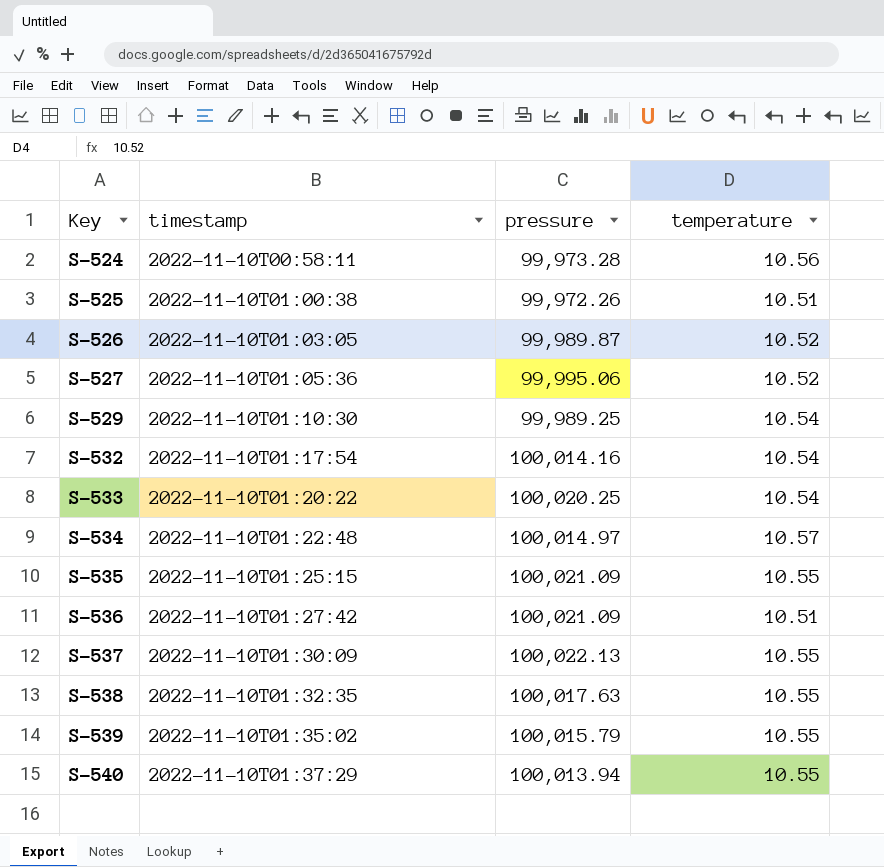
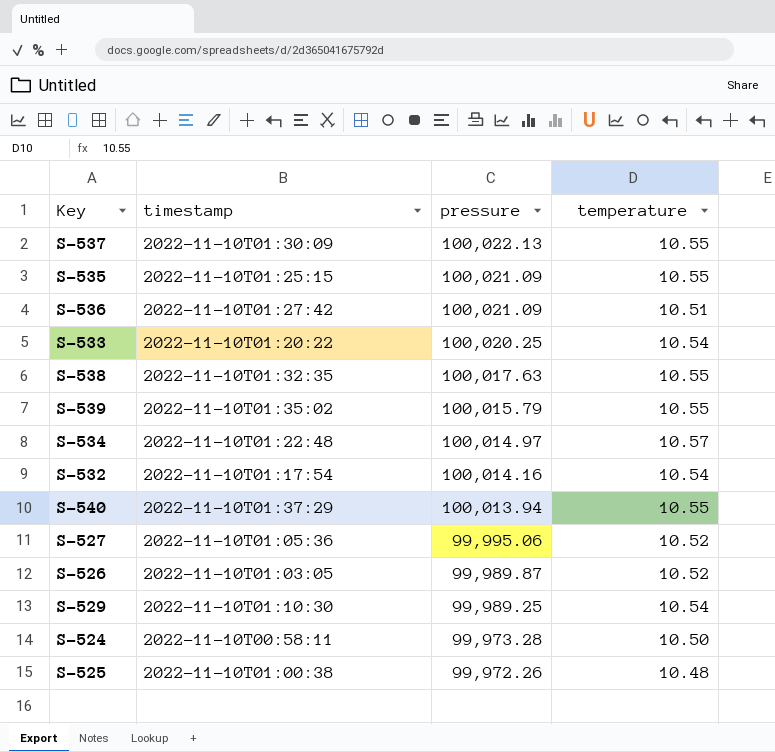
row order: Key ascending -> pressure descending
S-524 | temperature: 10.56 -> 10.50
S-525 | temperature: 10.51 -> 10.48

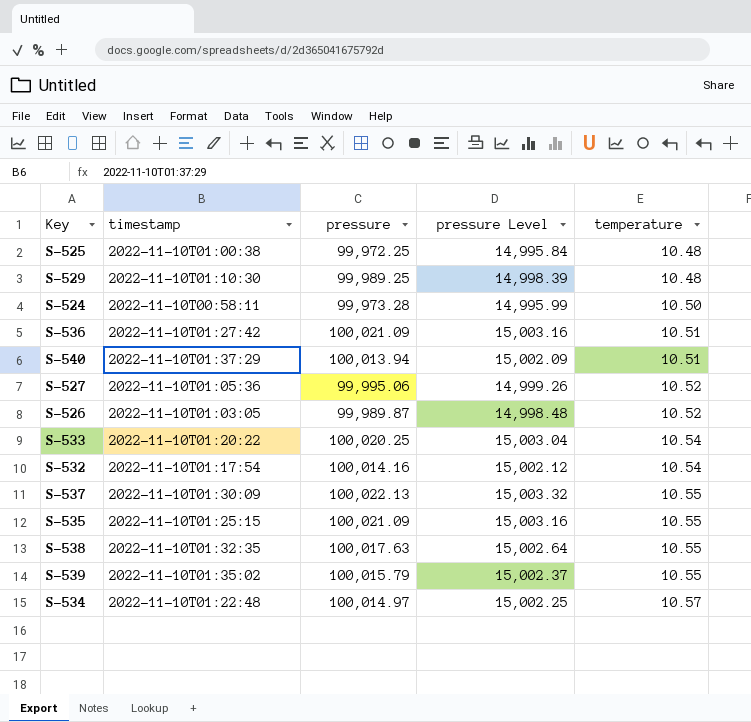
row order: pressure descending -> temperature ascending
column pressure Level | formula: none -> [pressure] * 0.15
S-525 | pressure: 99,972.26 -> 99,972.25
S-529 | temperature: 10.54 -> 10.48
S-540 | temperature: 10.55 -> 10.51

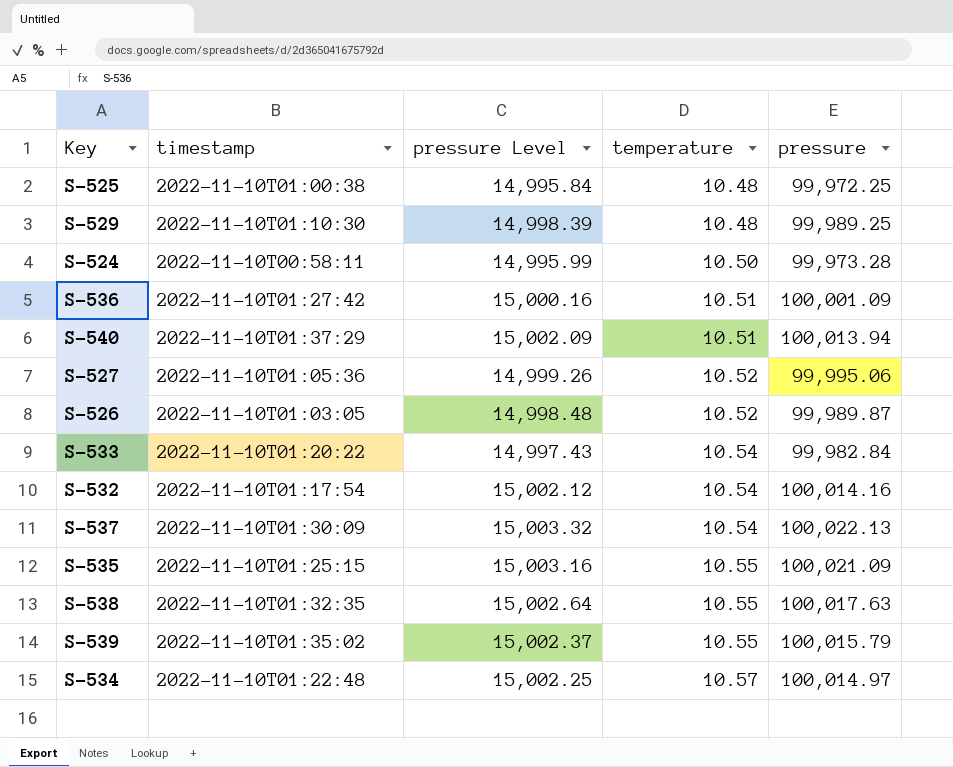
column pressure | position: 3 -> 5
S-536 | pressure Level: 15,003.16 -> 15,000.16
S-536 | pressure: 100,021.09 -> 100,001.09
S-533 | pressure Level: 15,003.04 -> 14,997.43
S-533 | pressure: 100,020.25 -> 99,982.84
S-537 | temperature: 10.55 -> 10.54

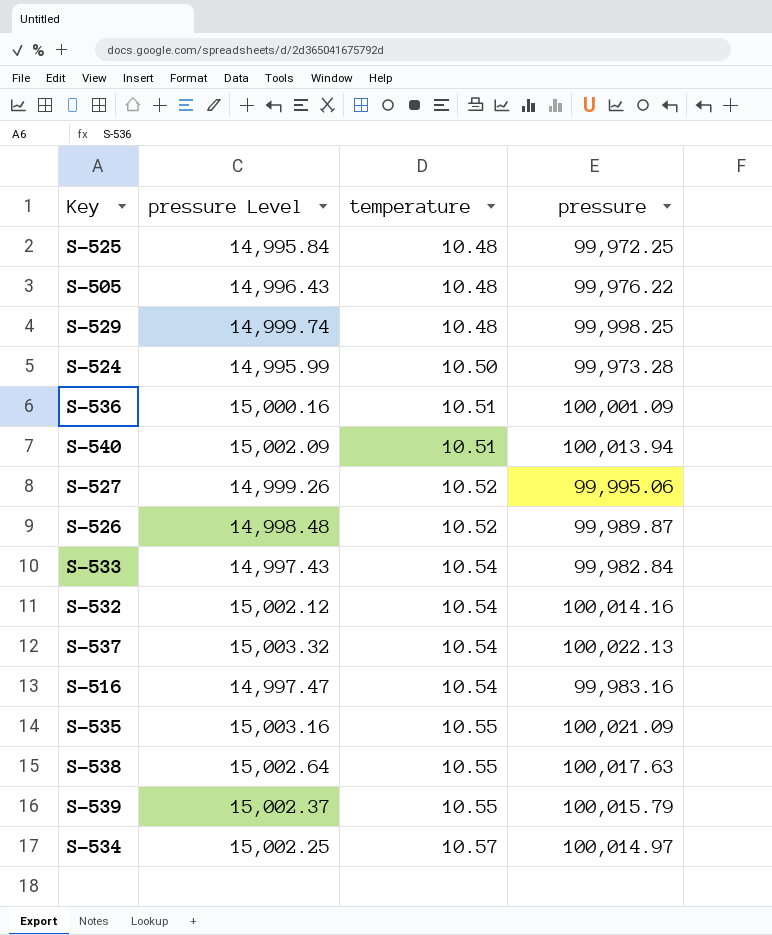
column timestamp | position: 2 -> none
row S-505: none -> 14,996.43 | 10.48 | 99,976.22
S-529 | pressure Level: 14,998.39 -> 14,999.74
S-529 | pressure: 99,989.25 -> 99,998.25
row S-516: none -> 14,997.47 | 10.54 | 99,983.16

